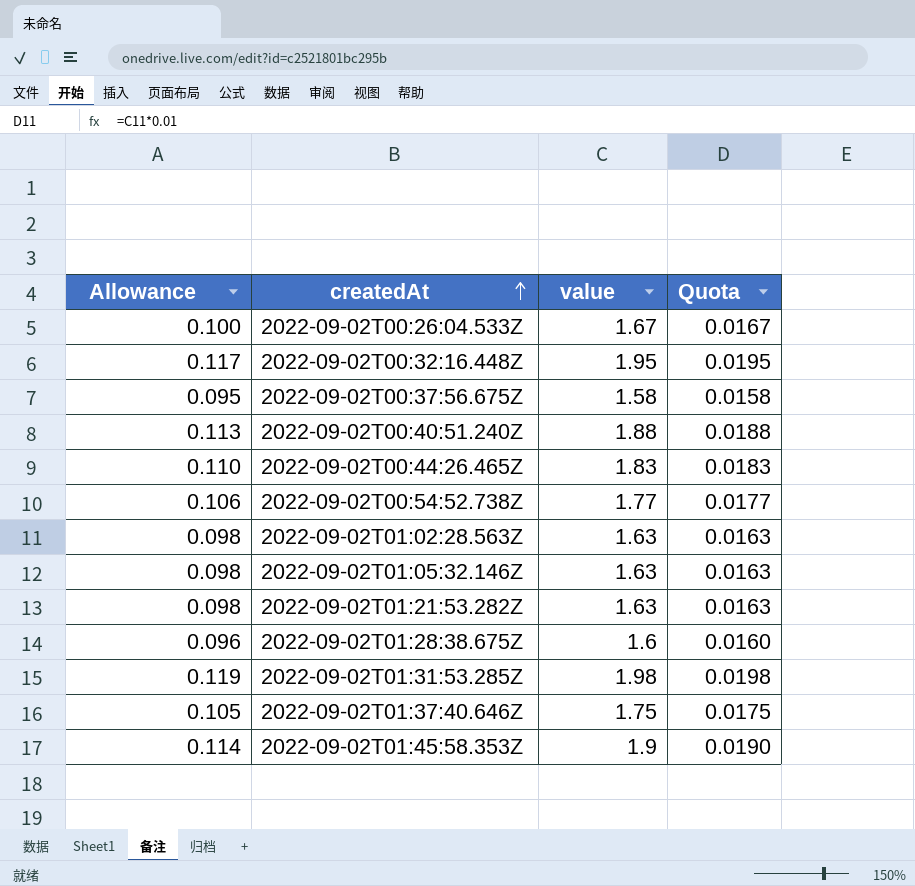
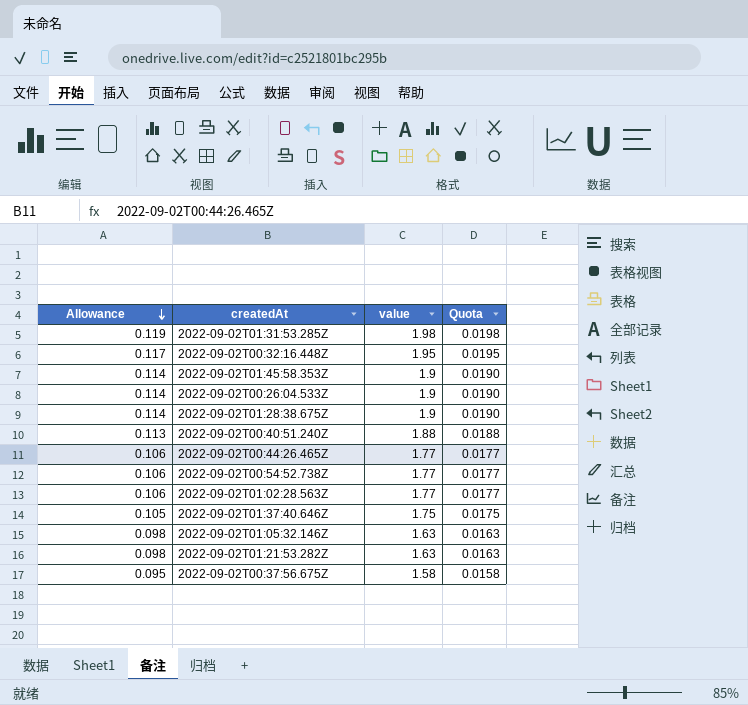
row order: createdAt ascending -> Allowance descending
2022-09-02T00:26:04.533Z | Allowance: 0.100 -> 0.114
2022-09-02T00:26:04.533Z | value: 1.67 -> 1.9
2022-09-02T00:26:04.533Z | Quota: 0.0167 -> 0.0190
2022-09-02T01:28:38.675Z | Allowance: 0.096 -> 0.114
2022-09-02T01:28:38.675Z | value: 1.6 -> 1.9
2022-09-02T01:28:38.675Z | Quota: 0.0160 -> 0.0190
2022-09-02T00:44:26.465Z | Allowance: 0.110 -> 0.106
2022-09-02T00:44:26.465Z | value: 1.83 -> 1.77
2022-09-02T00:44:26.465Z | Quota: 0.0183 -> 0.0177
2022-09-02T01:02:28.563Z | Allowance: 0.098 -> 0.106
2022-09-02T01:02:28.563Z | value: 1.63 -> 1.77
2022-09-02T01:02:28.563Z | Quota: 0.0163 -> 0.0177

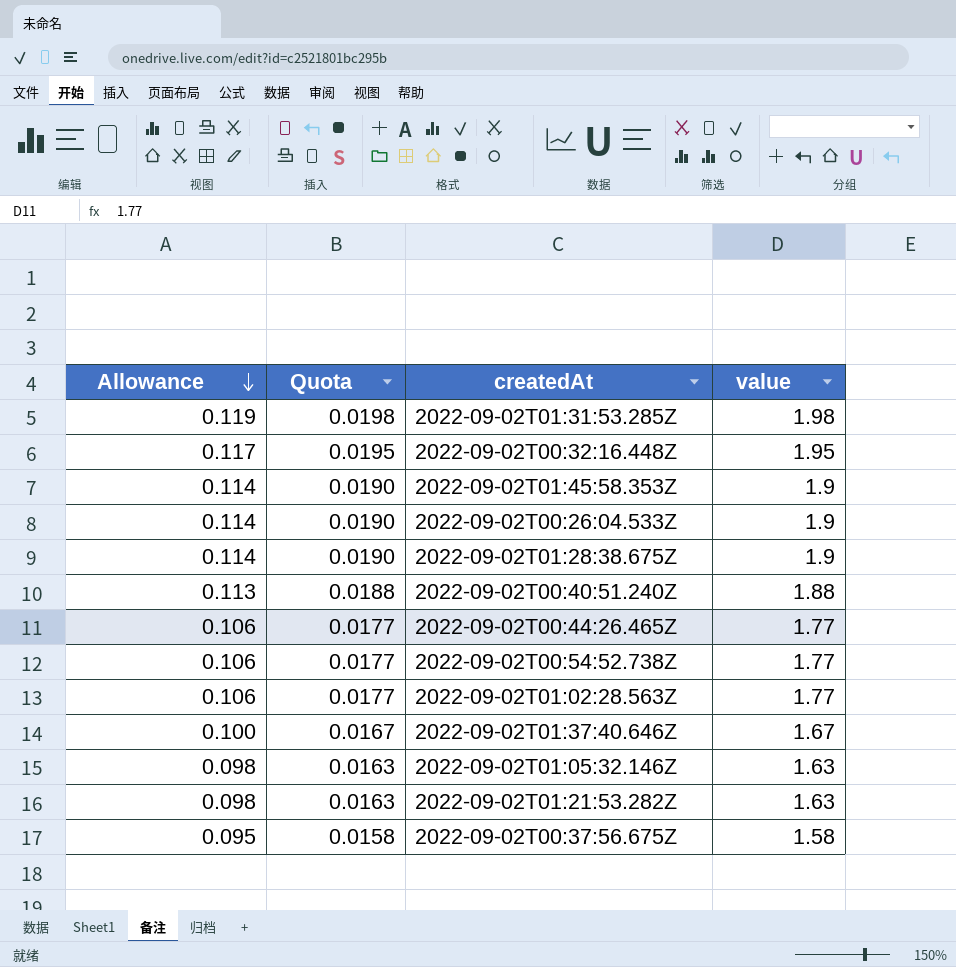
column Quota | position: 4 -> 2
2022-09-02T01:37:40.646Z | Allowance: 0.105 -> 0.100
2022-09-02T01:37:40.646Z | Quota: 0.0175 -> 0.0167
2022-09-02T01:37:40.646Z | value: 1.75 -> 1.67

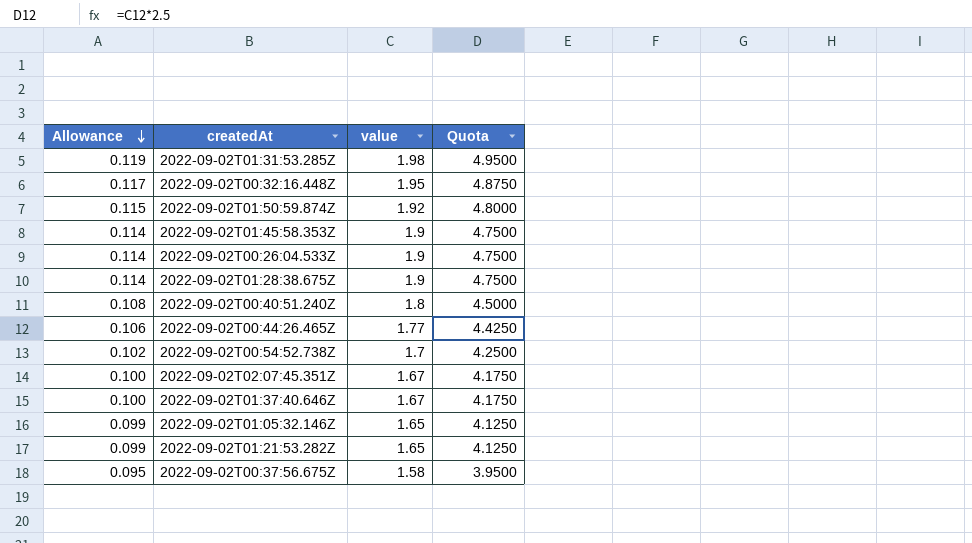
column Quota | formula: [value] * 0.01 -> [value] * 2.5
column Quota | position: 2 -> 4
row 2022-09-02T01:02:28.563Z: 0.106 | 0.0177 | 1.77 -> none
row 2022-09-02T01:50:59.874Z: none -> 0.115 | 1.92 | 4.8000
2022-09-02T00:40:51.240Z | Allowance: 0.113 -> 0.108
2022-09-02T00:40:51.240Z | value: 1.88 -> 1.8
2022-09-02T00:54:52.738Z | Allowance: 0.106 -> 0.102
2022-09-02T00:54:52.738Z | value: 1.77 -> 1.7
row 2022-09-02T02:07:45.351Z: none -> 0.100 | 1.67 | 4.1750
2022-09-02T01:05:32.146Z | Allowance: 0.098 -> 0.099
2022-09-02T01:05:32.146Z | value: 1.63 -> 1.65
2022-09-02T01:21:53.282Z | Allowance: 0.098 -> 0.099
2022-09-02T01:21:53.282Z | value: 1.63 -> 1.65

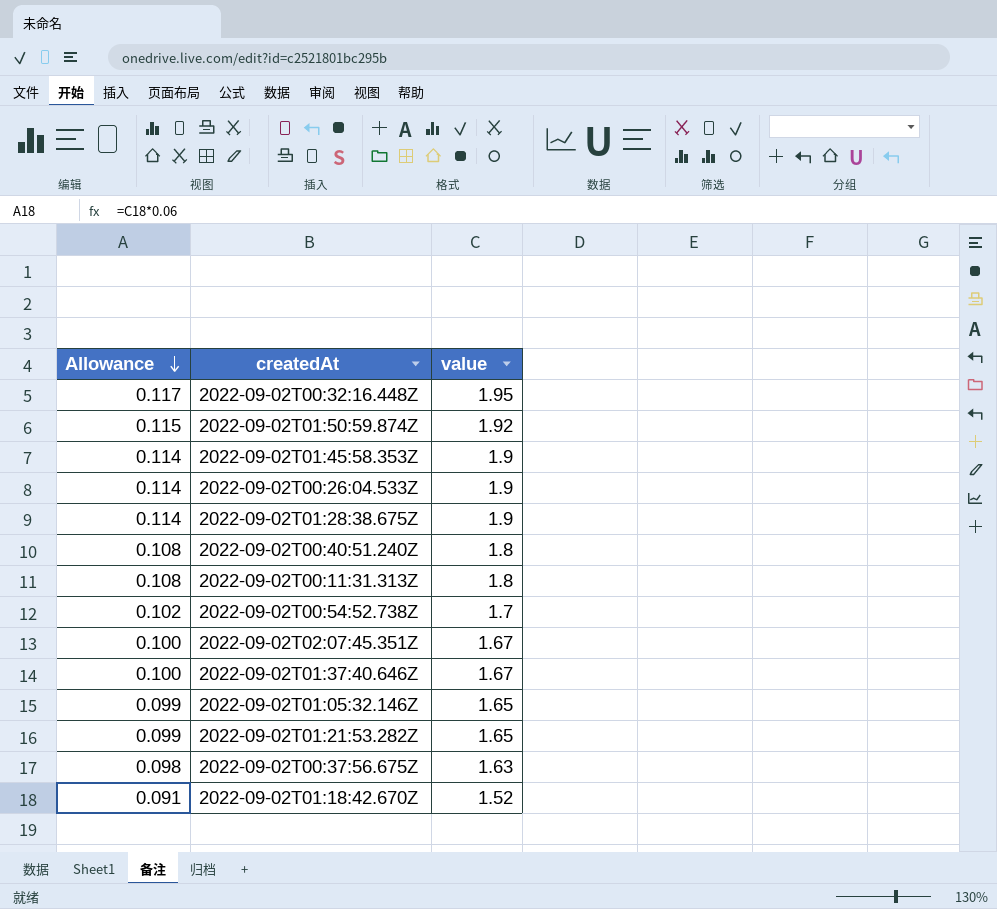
column Quota | formula: [value] * 2.5 -> none
row 2022-09-02T01:31:53.285Z: 0.119 | 1.98 | 4.9500 -> none
row 2022-09-02T00:44:26.465Z: 0.106 | 1.77 | 4.4250 -> none
row 2022-09-02T00:11:31.313Z: none -> 0.108 | 1.8
2022-09-02T00:37:56.675Z | Allowance: 0.095 -> 0.098
2022-09-02T00:37:56.675Z | value: 1.58 -> 1.63
row 2022-09-02T01:18:42.670Z: none -> 0.091 | 1.52

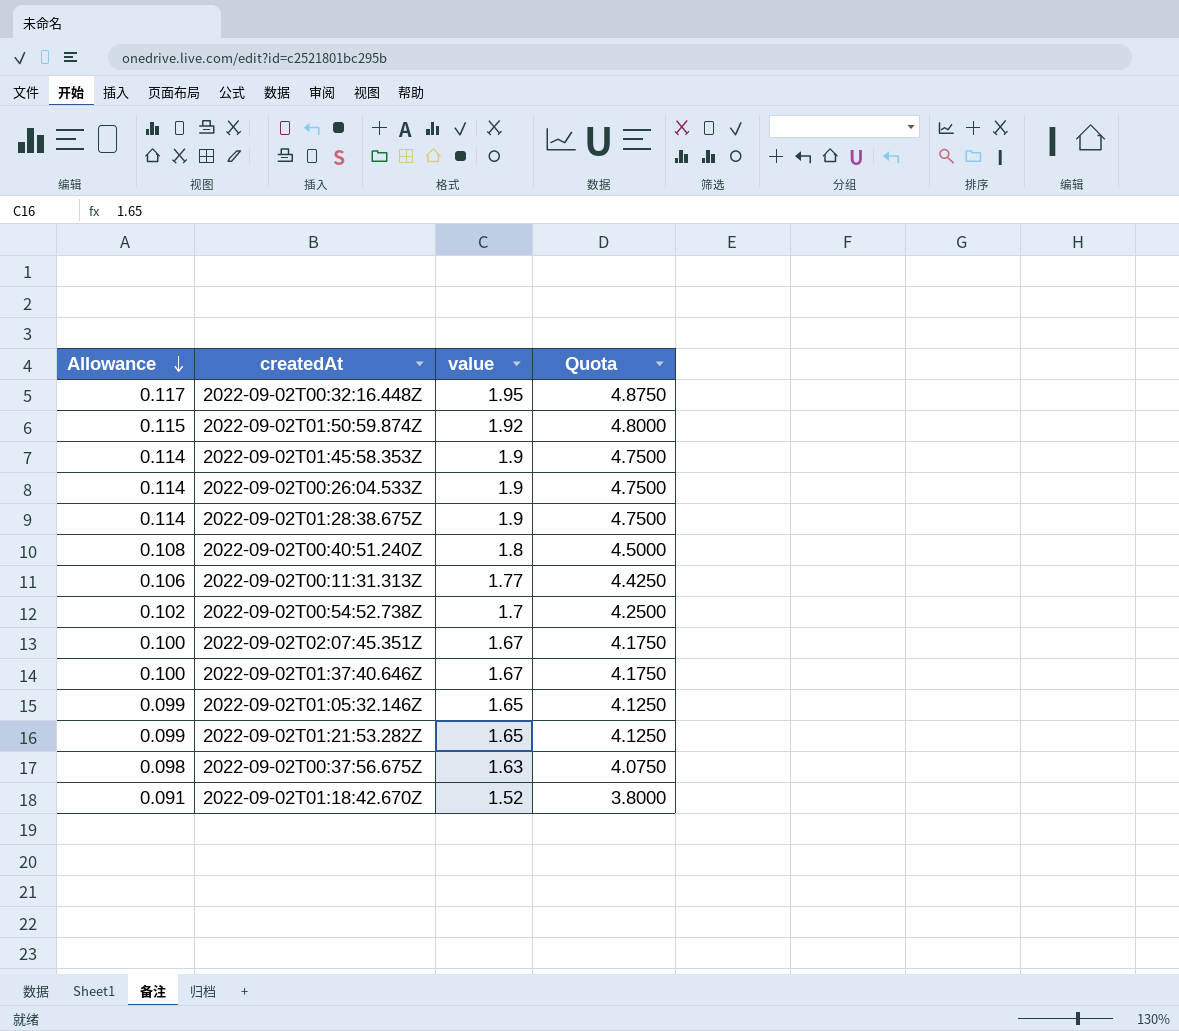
column Quota | formula: none -> [value] * 2.5
2022-09-02T00:11:31.313Z | Allowance: 0.108 -> 0.106
2022-09-02T00:11:31.313Z | value: 1.8 -> 1.77

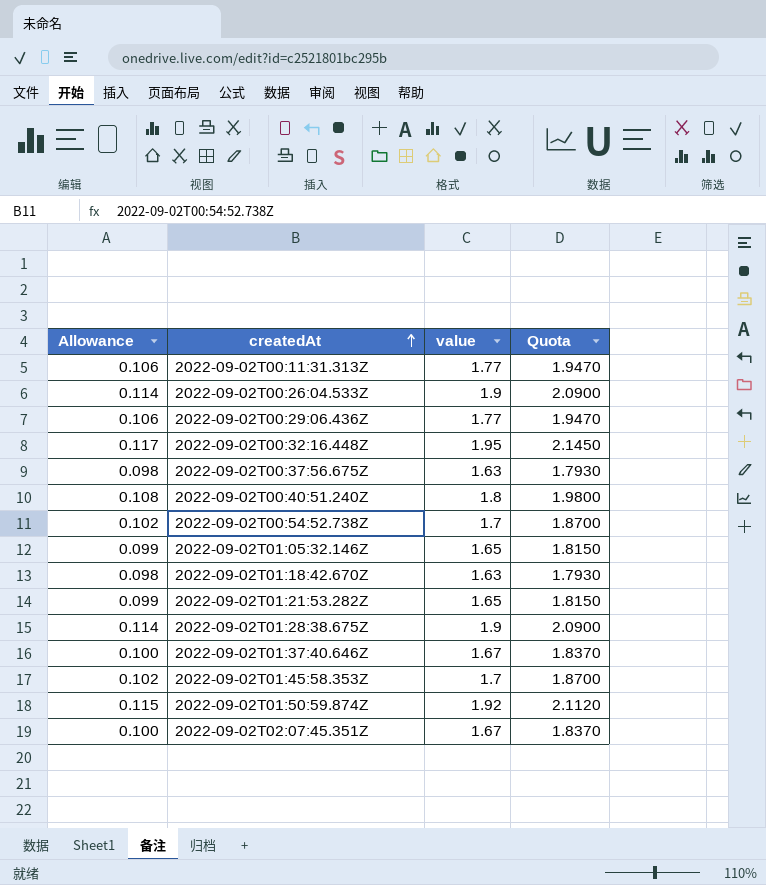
row order: Allowance descending -> createdAt ascending
column Quota | formula: [value] * 2.5 -> [value] * 1.1
row 2022-09-02T00:29:06.436Z: none -> 0.106 | 1.77 | 1.9470
2022-09-02T01:18:42.670Z | Allowance: 0.091 -> 0.098
2022-09-02T01:18:42.670Z | value: 1.52 -> 1.63
2022-09-02T01:45:58.353Z | Allowance: 0.114 -> 0.102
2022-09-02T01:45:58.353Z | value: 1.9 -> 1.7

